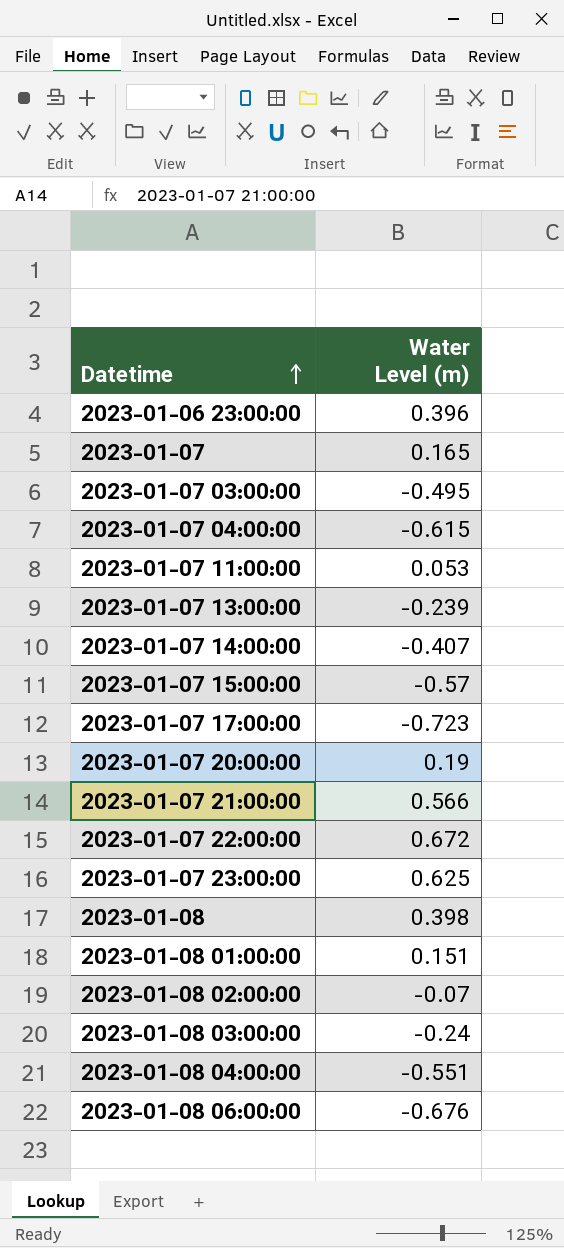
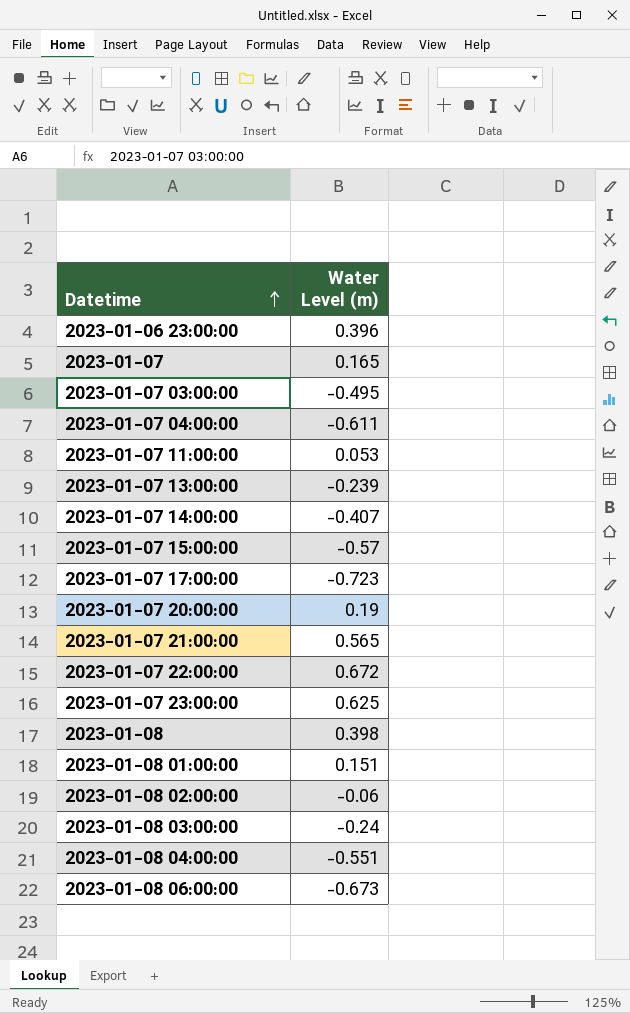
2023-01-07 04:00:00 | Water Level (m): -0.615 -> -0.611
2023-01-07 21:00:00 | Water Level (m): 0.566 -> 0.565
2023-01-08 02:00:00 | Water Level (m): -0.07 -> -0.06
2023-01-08 06:00:00 | Water Level (m): -0.676 -> -0.673

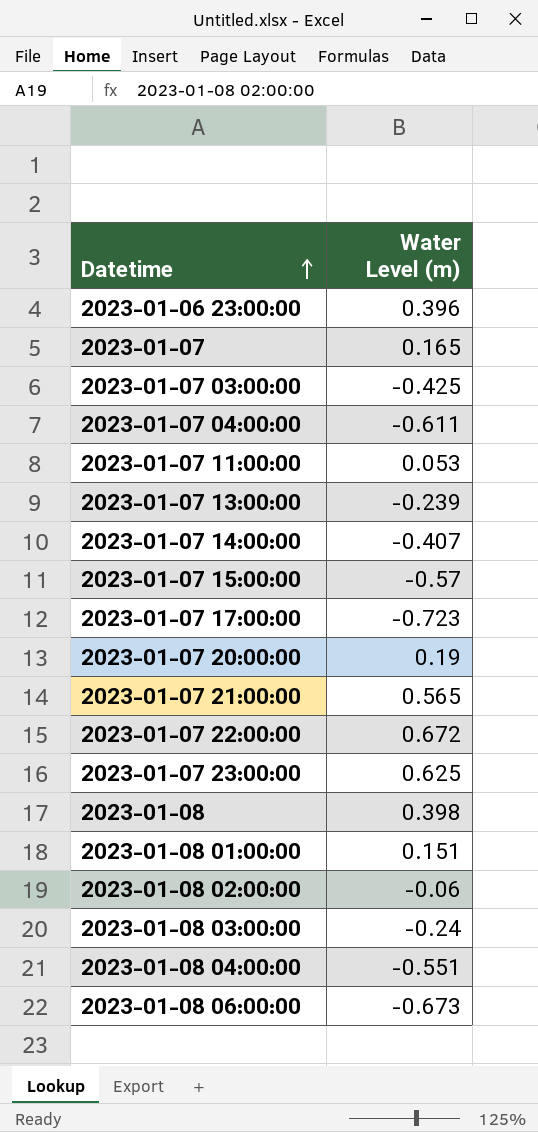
2023-01-07 03:00:00 | Water Level (m): -0.495 -> -0.425

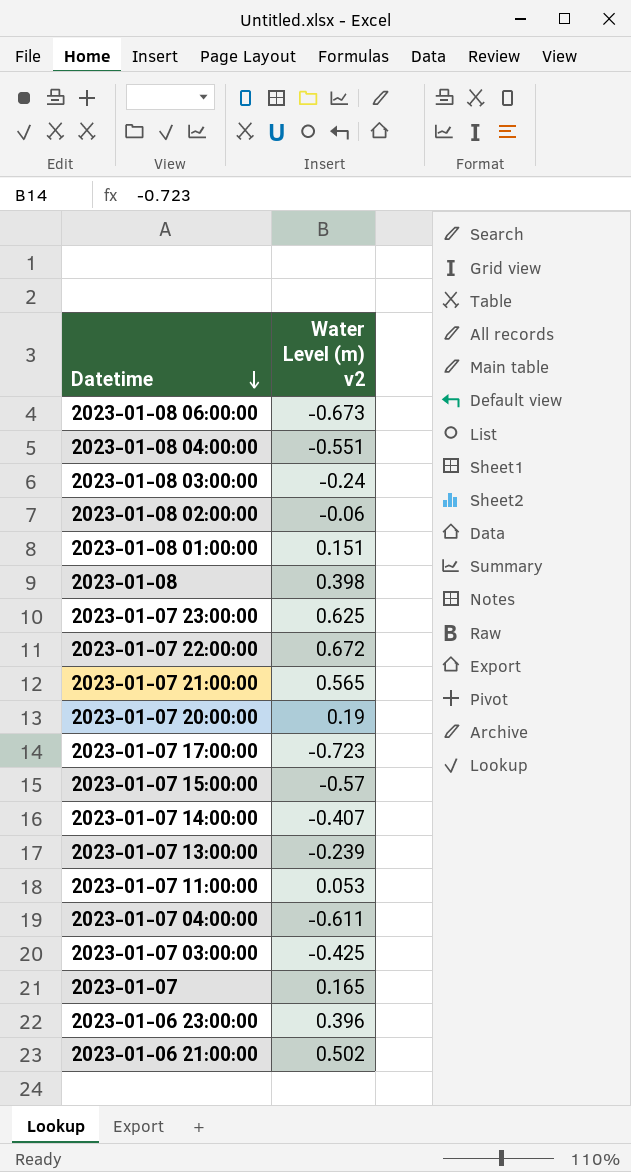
row order: Datetime ascending -> Datetime descending
column name: Water Level (m) -> Water Level (m) v2
row 2023-01-06 21:00:00: none -> 0.502

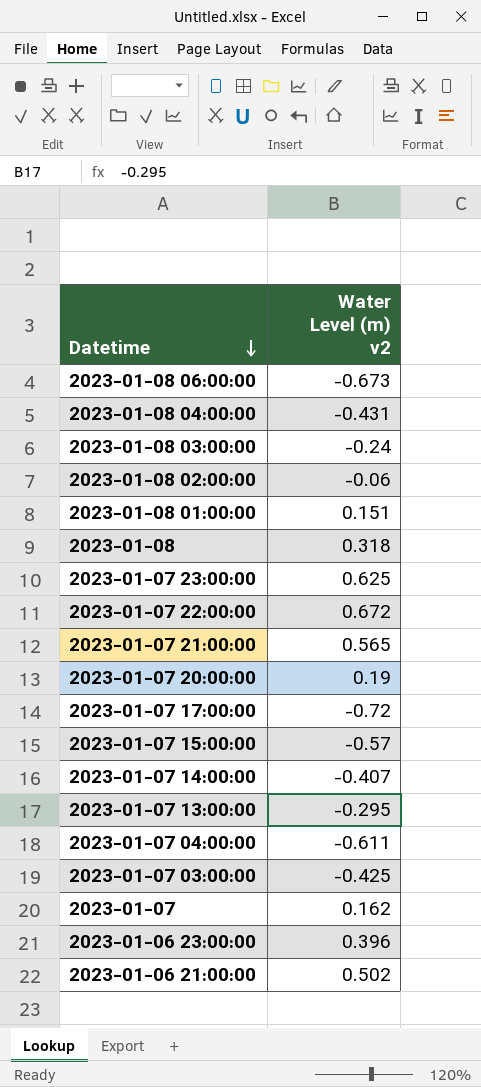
row 2023-01-07 11:00:00: 0.053 -> none
2023-01-08 04:00:00 | Water Level (m) v2: -0.551 -> -0.431
2023-01-08 | Water Level (m) v2: 0.398 -> 0.318
2023-01-07 17:00:00 | Water Level (m) v2: -0.723 -> -0.72
2023-01-07 13:00:00 | Water Level (m) v2: -0.239 -> -0.295
2023-01-07 | Water Level (m) v2: 0.165 -> 0.162

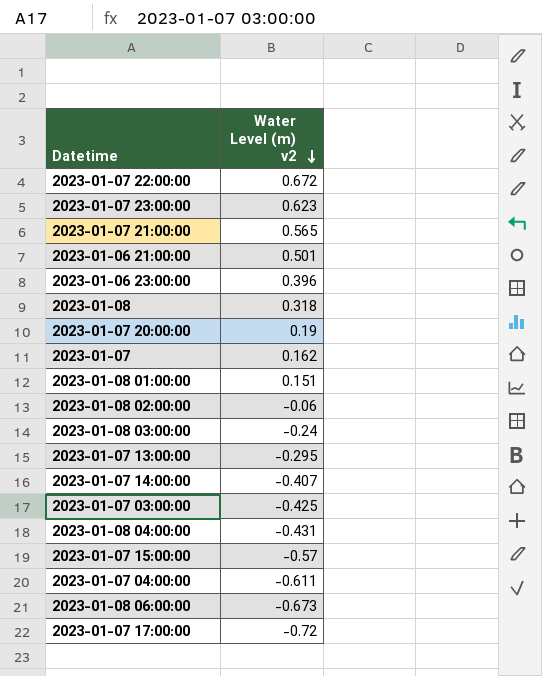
row order: Datetime descending -> Water Level (m) v2 descending
2023-01-07 23:00:00 | Water Level (m) v2: 0.625 -> 0.623
2023-01-06 21:00:00 | Water Level (m) v2: 0.502 -> 0.501

